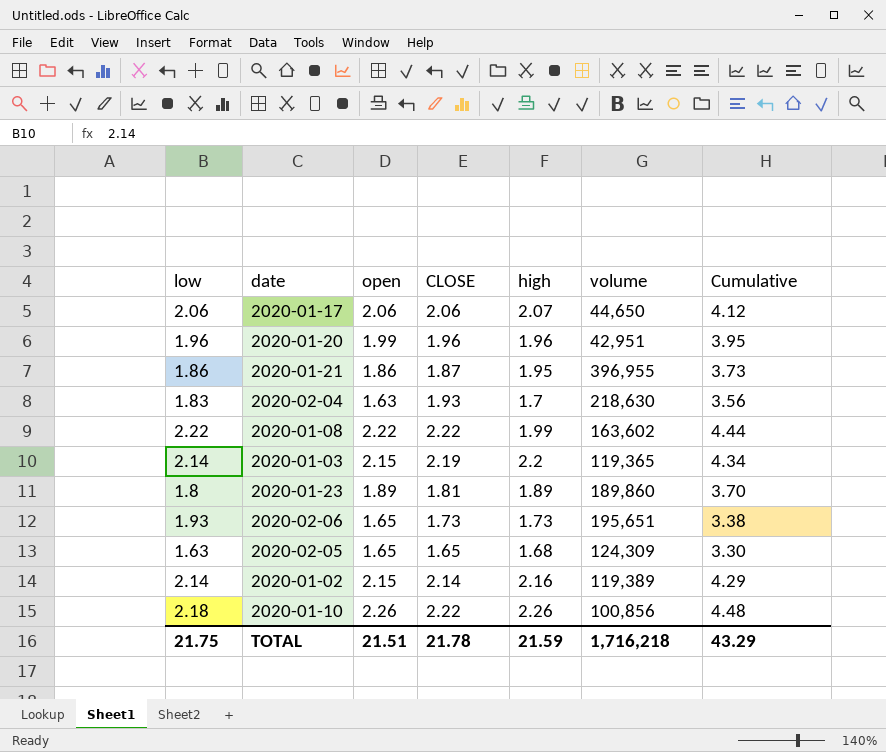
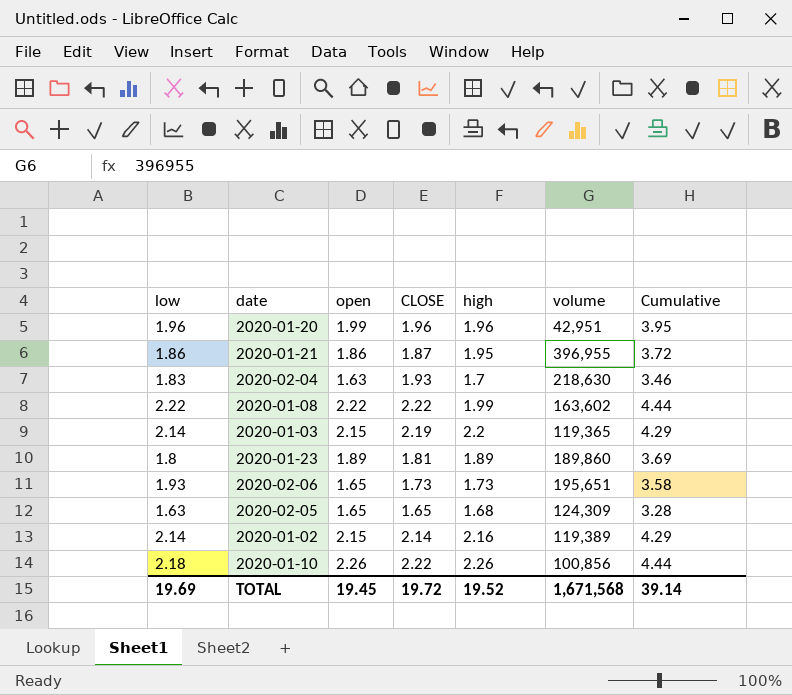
column Cumulative | formula: [open] + [CLOSE] -> [low] + [open]
row 2020-01-17: 2.06 | 2.06 | 2.06 | 2.07 | 44,650 | 4.12 -> none
TOTAL | low: 21.75 -> 19.69
TOTAL | open: 21.51 -> 19.45
TOTAL | CLOSE: 21.78 -> 19.72
TOTAL | high: 21.59 -> 19.52
TOTAL | volume: 1,716,218 -> 1,671,568
TOTAL | Cumulative: 43.29 -> 39.14

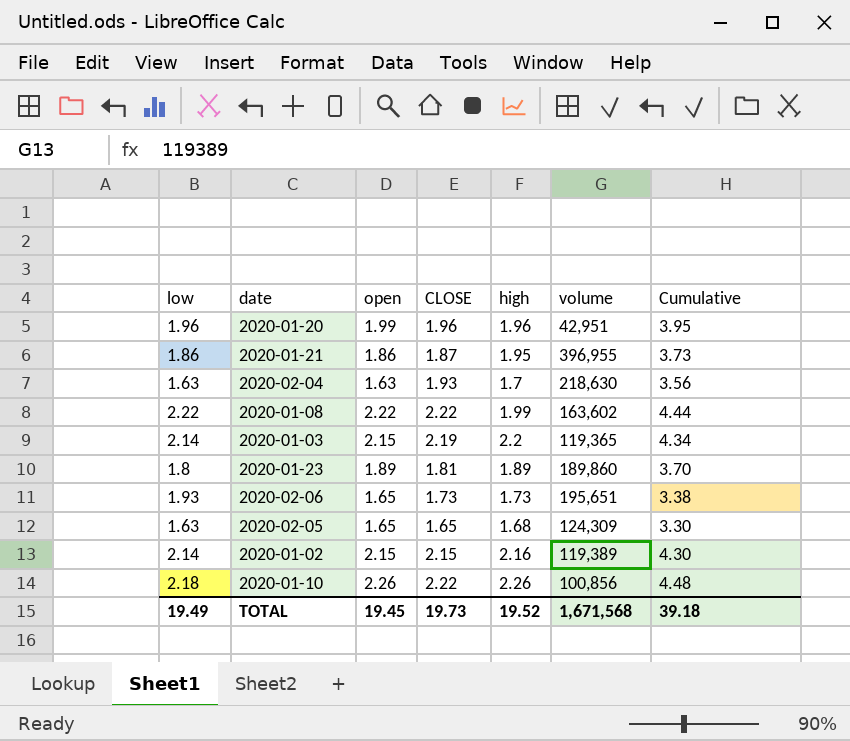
column Cumulative | formula: [low] + [open] -> [open] + [CLOSE]
2020-02-04 | low: 1.83 -> 1.63
2020-01-02 | CLOSE: 2.14 -> 2.15
TOTAL | low: 19.69 -> 19.49
TOTAL | CLOSE: 19.72 -> 19.73
TOTAL | Cumulative: 39.14 -> 39.18

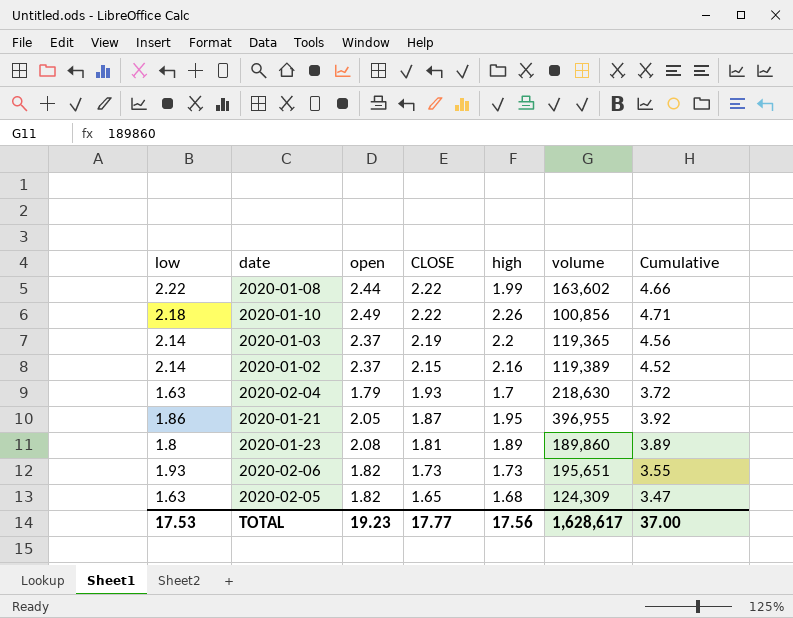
row order: none -> CLOSE descending
row 2020-01-20: 1.96 | 1.99 | 1.96 | 1.96 | 42,951 | 3.95 -> none
2020-01-08 | open: 2.22 -> 2.44
2020-01-08 | Cumulative: 4.44 -> 4.66
2020-01-10 | open: 2.26 -> 2.49
2020-01-10 | Cumulative: 4.48 -> 4.71
2020-01-03 | open: 2.15 -> 2.37
2020-01-03 | Cumulative: 4.34 -> 4.56
2020-01-02 | open: 2.15 -> 2.37
2020-01-02 | Cumulative: 4.30 -> 4.52
2020-02-04 | open: 1.63 -> 1.79
2020-02-04 | Cumulative: 3.56 -> 3.72
2020-01-21 | open: 1.86 -> 2.05
2020-01-21 | Cumulative: 3.73 -> 3.92
2020-01-23 | open: 1.89 -> 2.08
2020-01-23 | Cumulative: 3.70 -> 3.89
2020-02-06 | open: 1.65 -> 1.82
2020-02-06 | Cumulative: 3.38 -> 3.55
2020-02-05 | open: 1.65 -> 1.82
2020-02-05 | Cumulative: 3.30 -> 3.47
TOTAL | low: 19.49 -> 17.53
TOTAL | open: 19.45 -> 19.23
TOTAL | CLOSE: 19.73 -> 17.77
TOTAL | high: 19.52 -> 17.56
TOTAL | volume: 1,671,568 -> 1,628,617
TOTAL | Cumulative: 39.18 -> 37.00

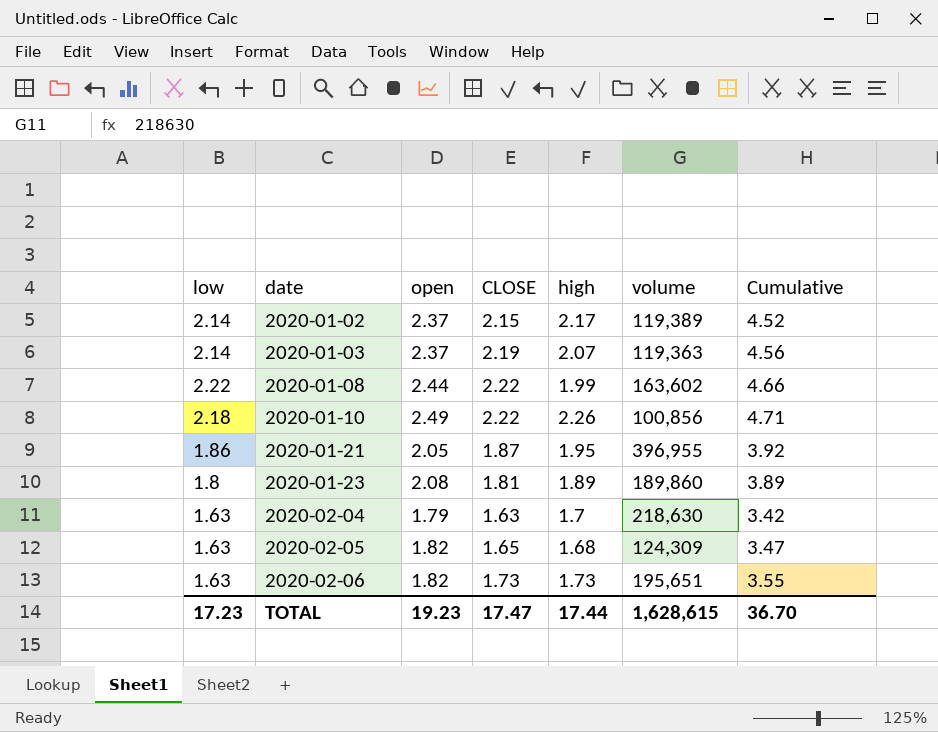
row order: CLOSE descending -> date ascending
2020-01-02 | high: 2.16 -> 2.17
2020-01-03 | high: 2.2 -> 2.07
2020-01-03 | volume: 119,365 -> 119,363
2020-02-04 | CLOSE: 1.93 -> 1.63
2020-02-04 | Cumulative: 3.72 -> 3.42
2020-02-06 | low: 1.93 -> 1.63
TOTAL | low: 17.53 -> 17.23
TOTAL | CLOSE: 17.77 -> 17.47
TOTAL | high: 17.56 -> 17.44
TOTAL | volume: 1,628,617 -> 1,628,615
TOTAL | Cumulative: 37.00 -> 36.70

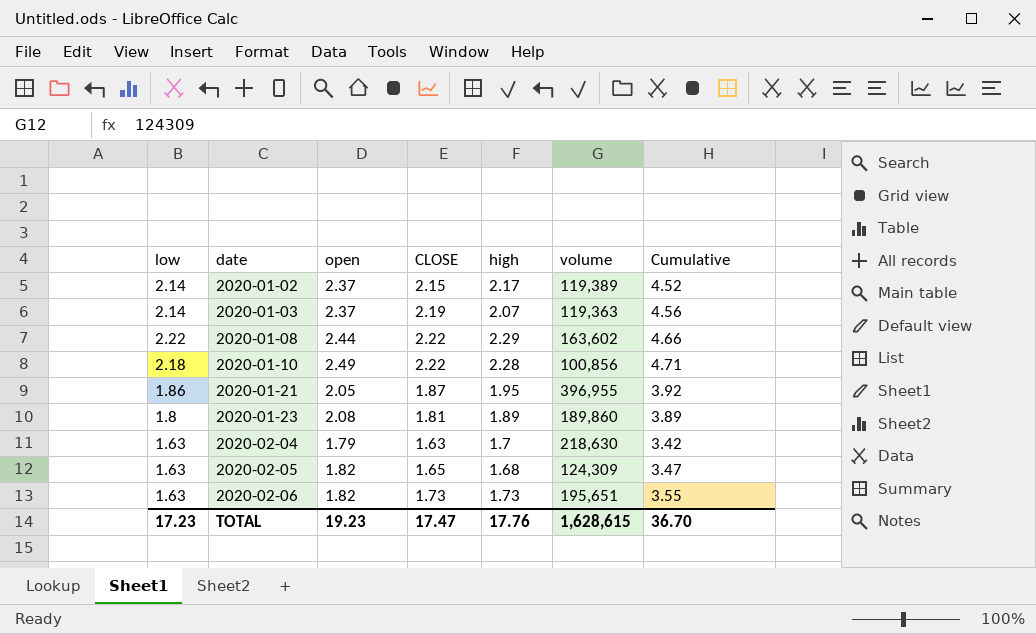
2020-01-08 | high: 1.99 -> 2.29
2020-01-10 | high: 2.26 -> 2.28
TOTAL | high: 17.44 -> 17.76

